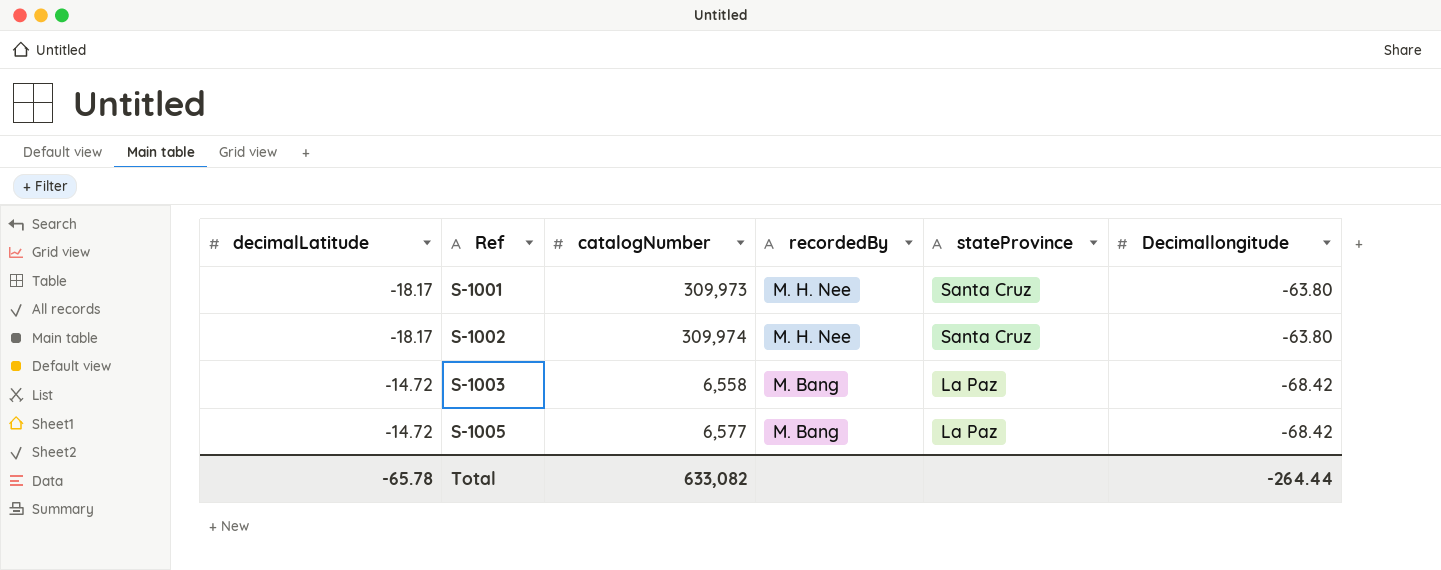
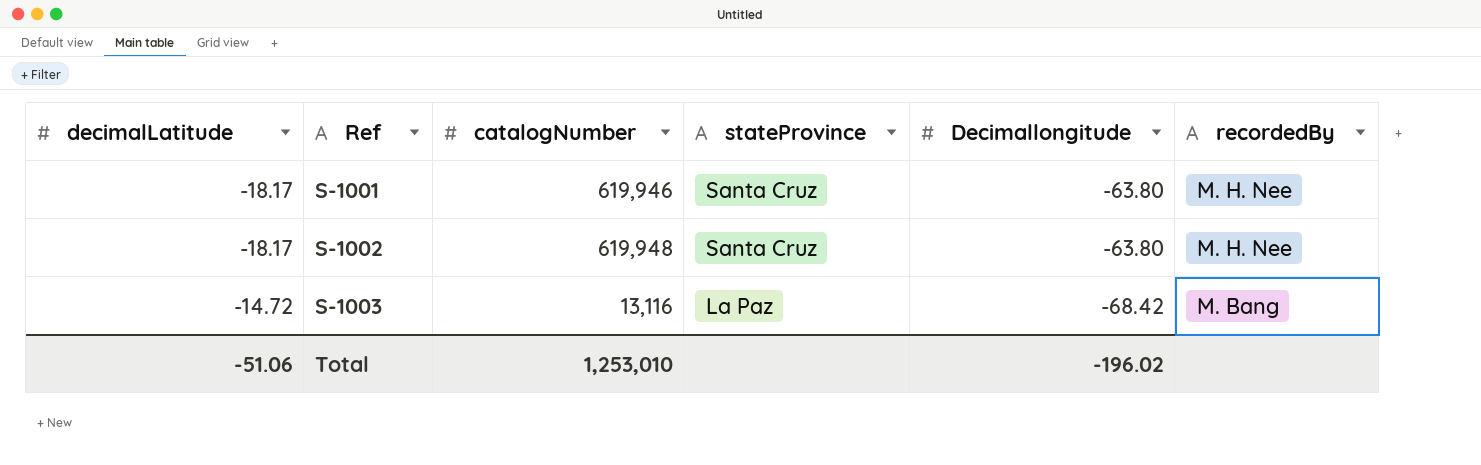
column recordedBy | position: 4 -> 6
row S-1005: -14.72 | 6,577 | M. Bang | La Paz | -68.42 -> none
S-1001 | catalogNumber: 309,973 -> 619,946
S-1002 | catalogNumber: 309,974 -> 619,948
S-1003 | catalogNumber: 6,558 -> 13,116
Total | decimalLatitude: -65.78 -> -51.06
Total | catalogNumber: 633,082 -> 1,253,010
Total | Decimallongitude: -264.44 -> -196.02

